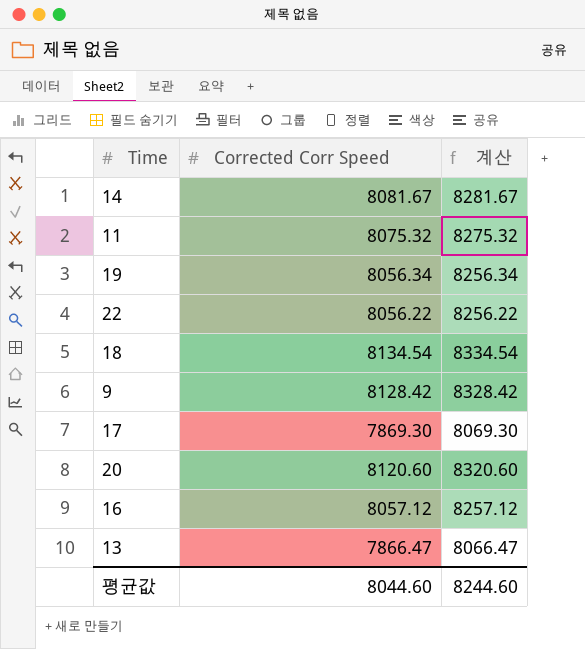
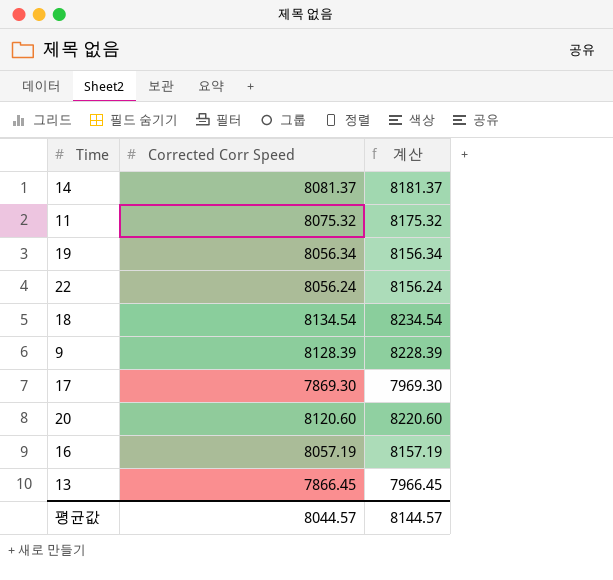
column 계산 | formula: [Corrected Corr Speed] + 200 -> [Corrected Corr Speed] + 100
14 | Corrected Corr Speed: 8081.67 -> 8081.37
22 | Corrected Corr Speed: 8056.22 -> 8056.24
9 | Corrected Corr Speed: 8128.42 -> 8128.39
16 | Corrected Corr Speed: 8057.12 -> 8057.19
13 | Corrected Corr Speed: 7866.47 -> 7866.45
평균값 | Corrected Corr Speed: 8044.60 -> 8044.57
평균값 | 계산: 8244.60 -> 8144.57

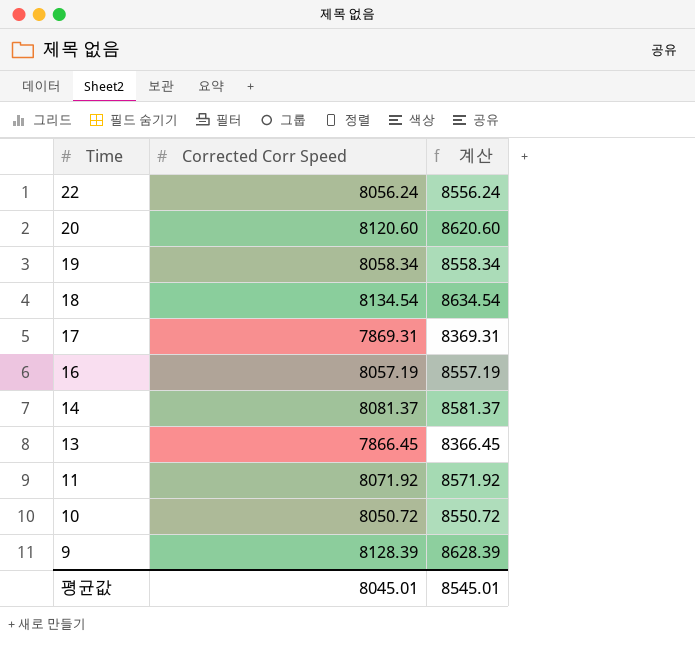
row order: none -> Time descending
column 계산 | formula: [Corrected Corr Speed] + 100 -> [Corrected Corr Speed] + 500
19 | Corrected Corr Speed: 8056.34 -> 8058.34
17 | Corrected Corr Speed: 7869.30 -> 7869.31
11 | Corrected Corr Speed: 8075.32 -> 8071.92
row 10: none -> 8050.72 | 8550.72
평균값 | Corrected Corr Speed: 8044.57 -> 8045.01
평균값 | 계산: 8144.57 -> 8545.01

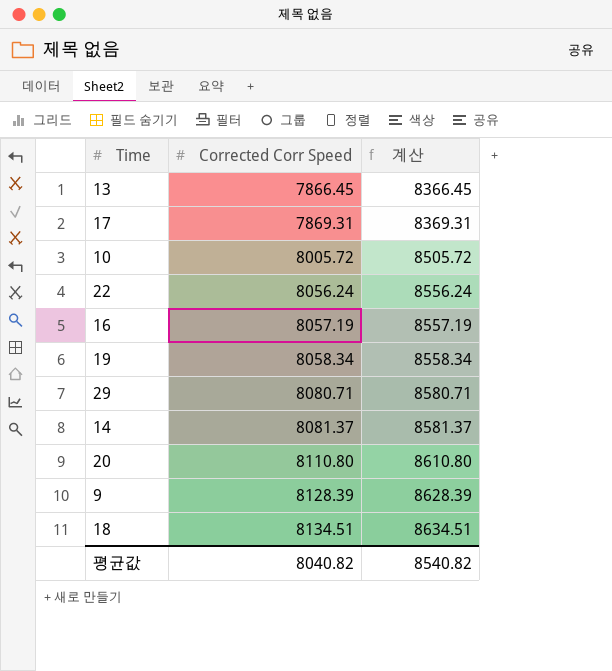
row order: Time descending -> Corrected Corr Speed ascending
row 11: 8071.92 | 8571.92 -> none
10 | Corrected Corr Speed: 8050.72 -> 8005.72
10 | 계산: 8550.72 -> 8505.72
row 29: none -> 8080.71 | 8580.71
20 | Corrected Corr Speed: 8120.60 -> 8110.80
20 | 계산: 8620.60 -> 8610.80
18 | Corrected Corr Speed: 8134.54 -> 8134.51
18 | 계산: 8634.54 -> 8634.51
평균값 | Corrected Corr Speed: 8045.01 -> 8040.82
평균값 | 계산: 8545.01 -> 8540.82

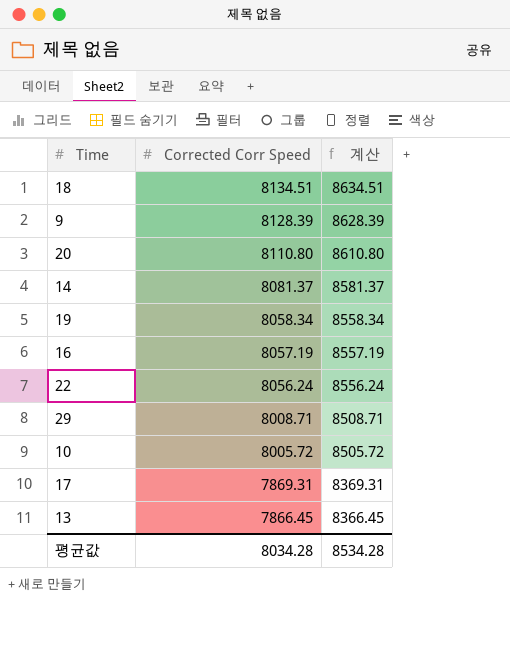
row order: Corrected Corr Speed ascending -> Corrected Corr Speed descending
29 | Corrected Corr Speed: 8080.71 -> 8008.71
29 | 계산: 8580.71 -> 8508.71
평균값 | Corrected Corr Speed: 8040.82 -> 8034.28
평균값 | 계산: 8540.82 -> 8534.28

